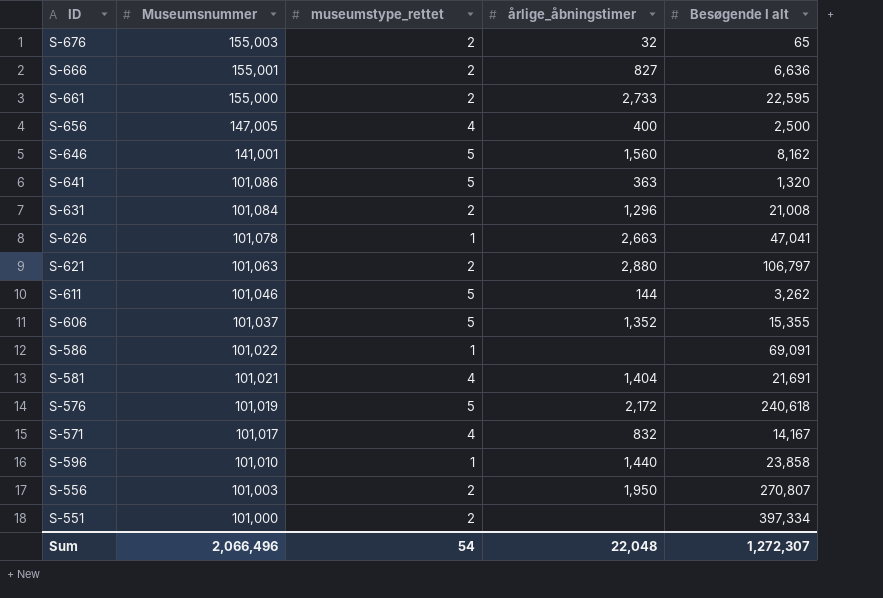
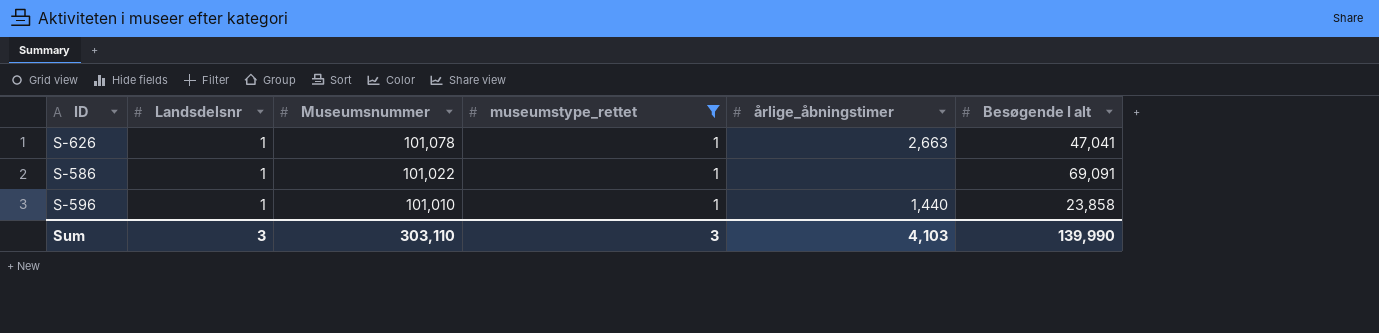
filter: none -> museumstype_rettet = 1
column Landsdelsnr | position: none -> 2
Sum | Museumsnummer: 2,066,496 -> 303,110
Sum | museumstype_rettet: 54 -> 3
Sum | årlige_åbningstimer: 22,048 -> 4,103
Sum | Besøgende I alt: 1,272,307 -> 139,990

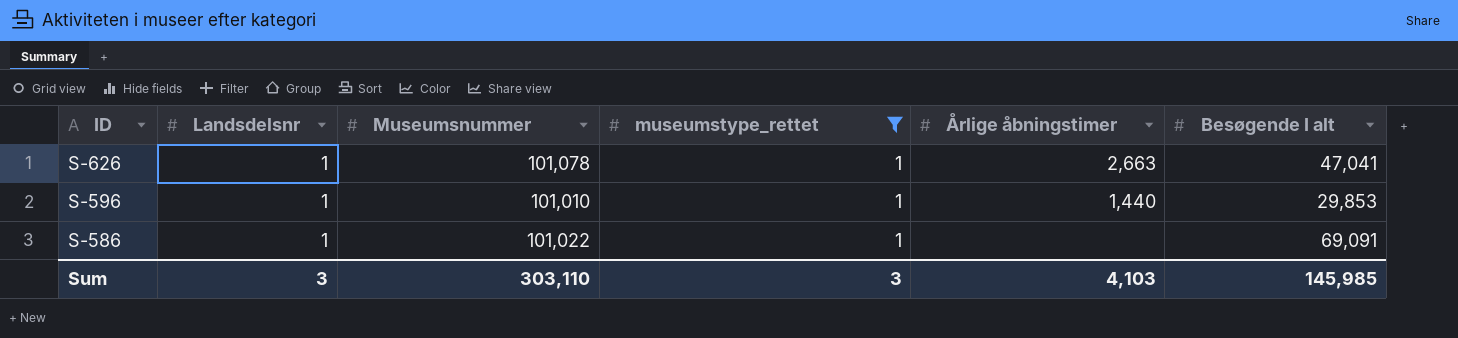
row order: Museumsnummer descending -> ID descending
column name: årlige_åbningstimer -> Årlige åbningstimer
S-596 | Besøgende I alt: 23,858 -> 29,853
Sum | Besøgende I alt: 139,990 -> 145,985

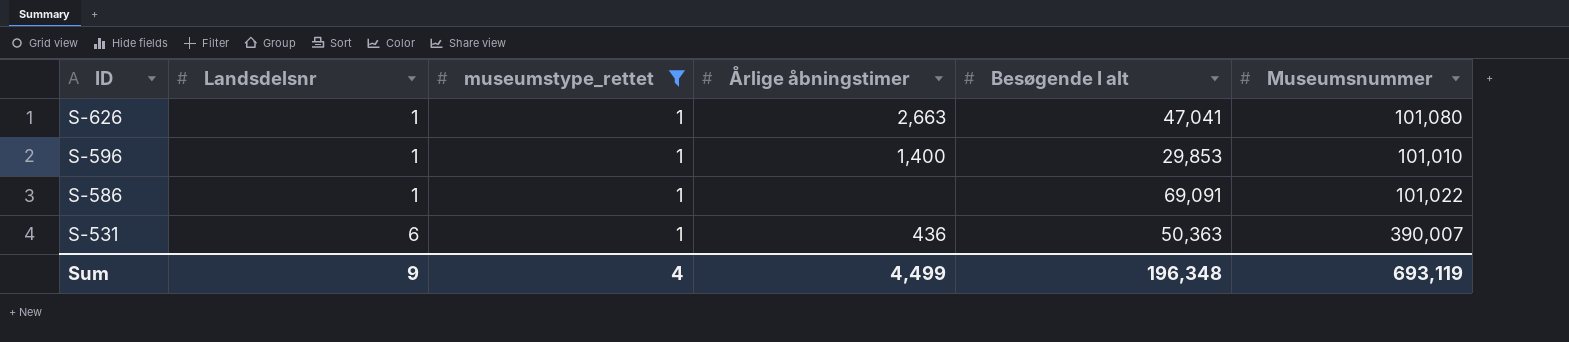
column Museumsnummer | position: 3 -> 6
S-626 | Museumsnummer: 101,078 -> 101,080
S-596 | Årlige åbningstimer: 1,440 -> 1,400
row S-531: none -> 6 | 1 | 436 | 50,363 | 390,007
Sum | Landsdelsnr: 3 -> 9
Sum | museumstype_rettet: 3 -> 4
Sum | Årlige åbningstimer: 4,103 -> 4,499
Sum | Besøgende I alt: 145,985 -> 196,348
Sum | Museumsnummer: 303,110 -> 693,119

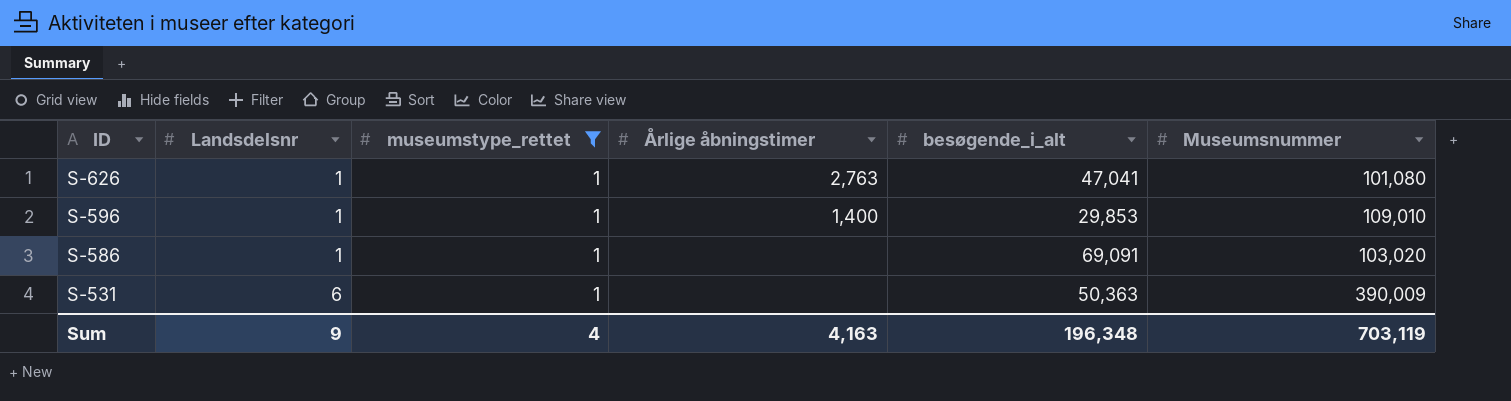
column name: Besøgende I alt -> besøgende_i_alt
S-626 | Årlige åbningstimer: 2,663 -> 2,763
S-596 | Museumsnummer: 101,010 -> 109,010
S-586 | Museumsnummer: 101,022 -> 103,020
S-531 | Årlige åbningstimer: 436 -> none
S-531 | Museumsnummer: 390,007 -> 390,009
Sum | Årlige åbningstimer: 4,499 -> 4,163
Sum | Museumsnummer: 693,119 -> 703,119

